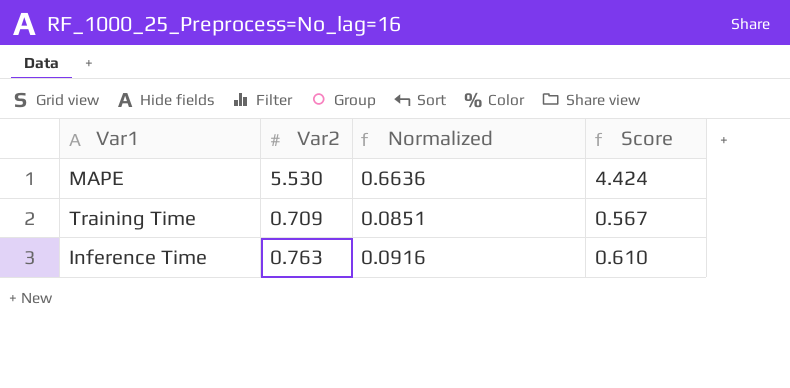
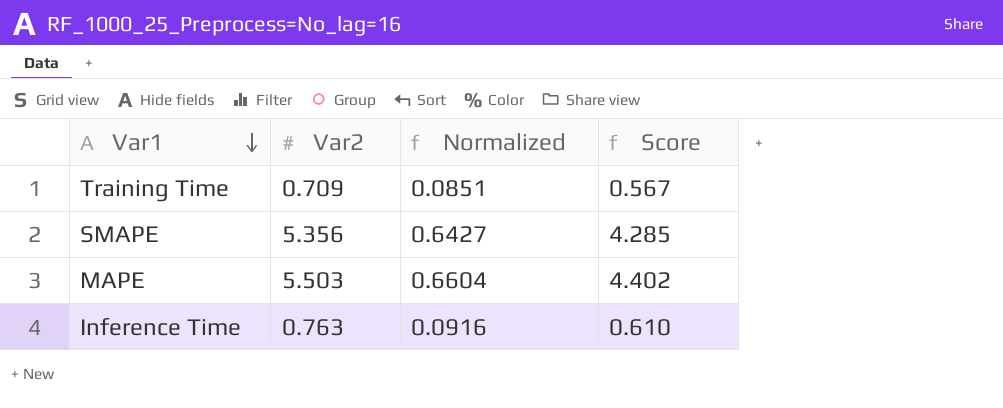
row order: none -> Var1 descending
row SMAPE: none -> 5.356 | 0.6427 | 4.285
MAPE | Var2: 5.530 -> 5.503
MAPE | Normalized: 0.6636 -> 0.6604
MAPE | Score: 4.424 -> 4.402

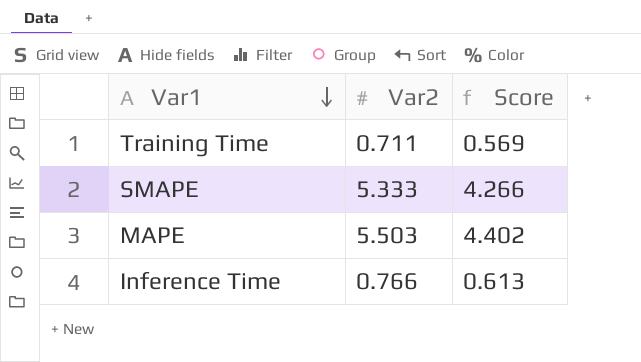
column Normalized | formula: [Var2] * 0.12 -> none
Training Time | Var2: 0.709 -> 0.711
Training Time | Score: 0.567 -> 0.569
SMAPE | Var2: 5.356 -> 5.333
SMAPE | Score: 4.285 -> 4.266
Inference Time | Var2: 0.763 -> 0.766
Inference Time | Score: 0.610 -> 0.613

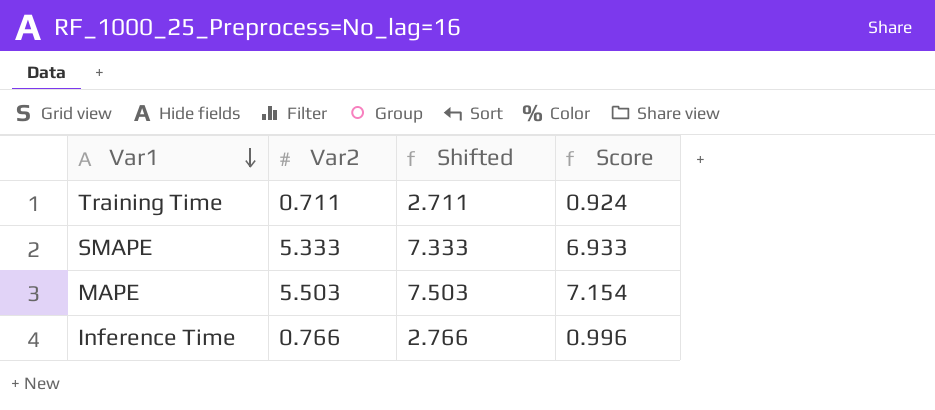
column Shifted | formula: none -> [Var2] + 2
column Score | formula: [Var2] * 0.8 -> [Var2] * 1.3

